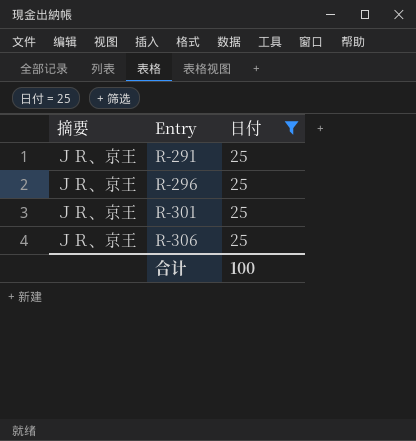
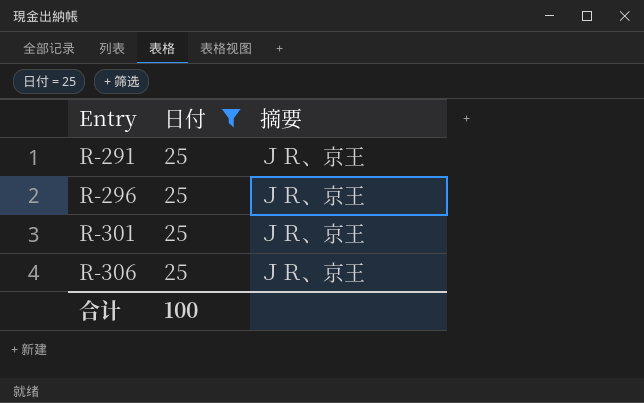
column 摘要 | position: 1 -> 3

